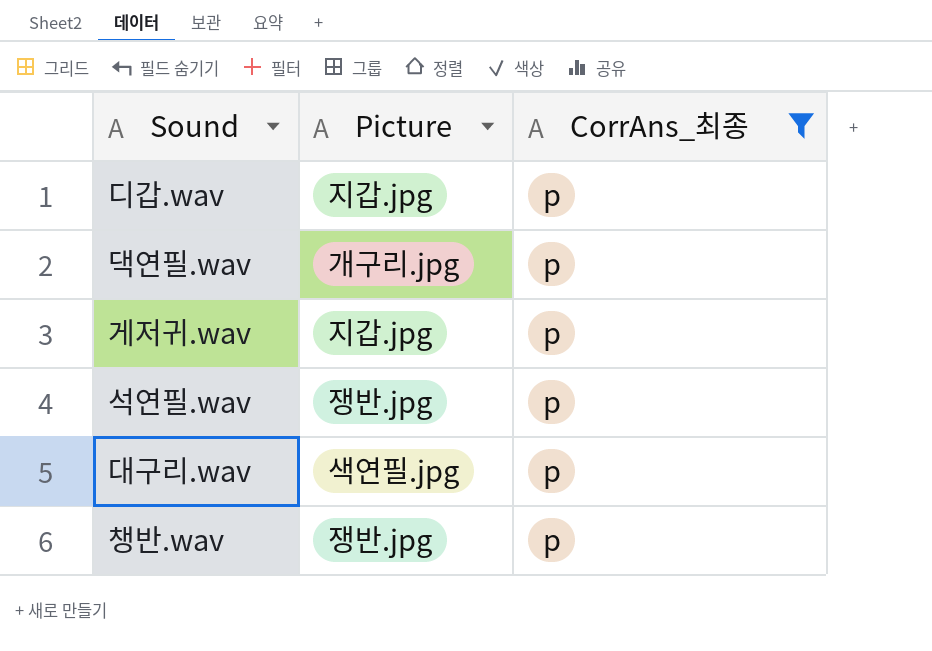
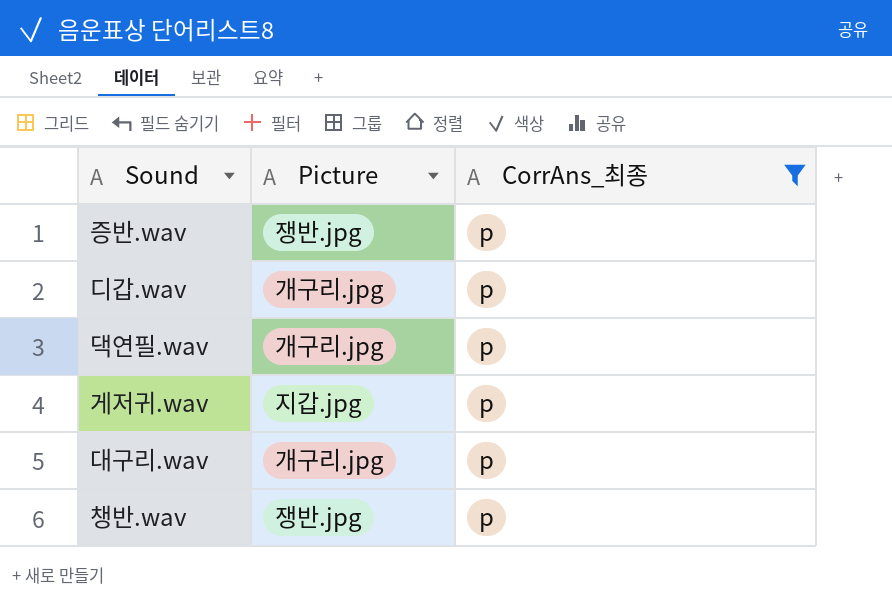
row 석연필.wav: 쟁반.jpg | p -> none
row 증반.wav: none -> 쟁반.jpg | p
디갑.wav | Picture: 지갑.jpg -> 개구리.jpg
대구리.wav | Picture: 색연필.jpg -> 개구리.jpg

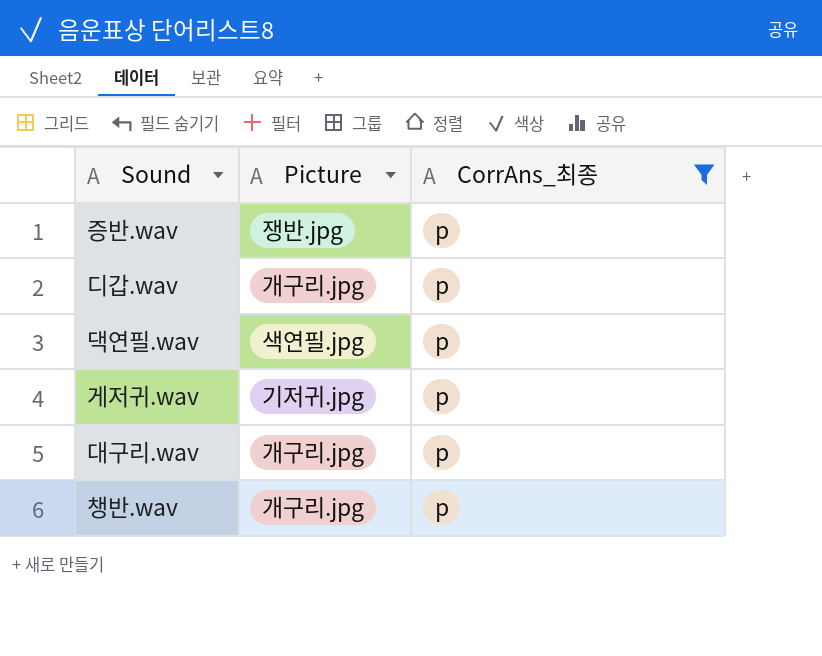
댁연필.wav | Picture: 개구리.jpg -> 색연필.jpg
게저귀.wav | Picture: 지갑.jpg -> 기저귀.jpg
챙반.wav | Picture: 쟁반.jpg -> 개구리.jpg

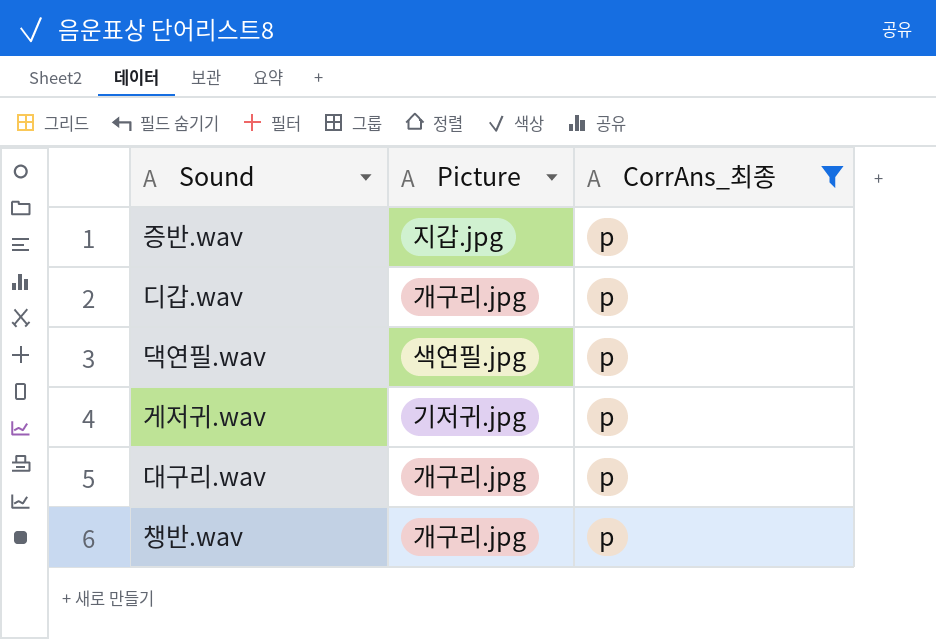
증반.wav | Picture: 쟁반.jpg -> 지갑.jpg

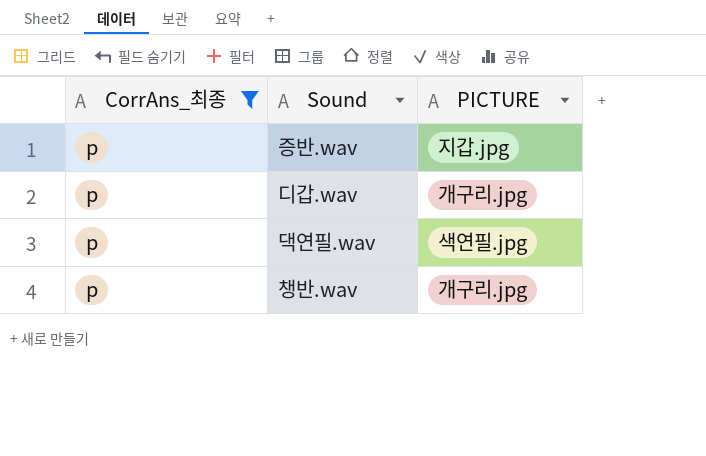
column CorrAns_최종 | position: 3 -> 1
column name: Picture -> PICTURE
row 게저귀.wav: 기저귀.jpg | p -> none
row 대구리.wav: 개구리.jpg | p -> none

